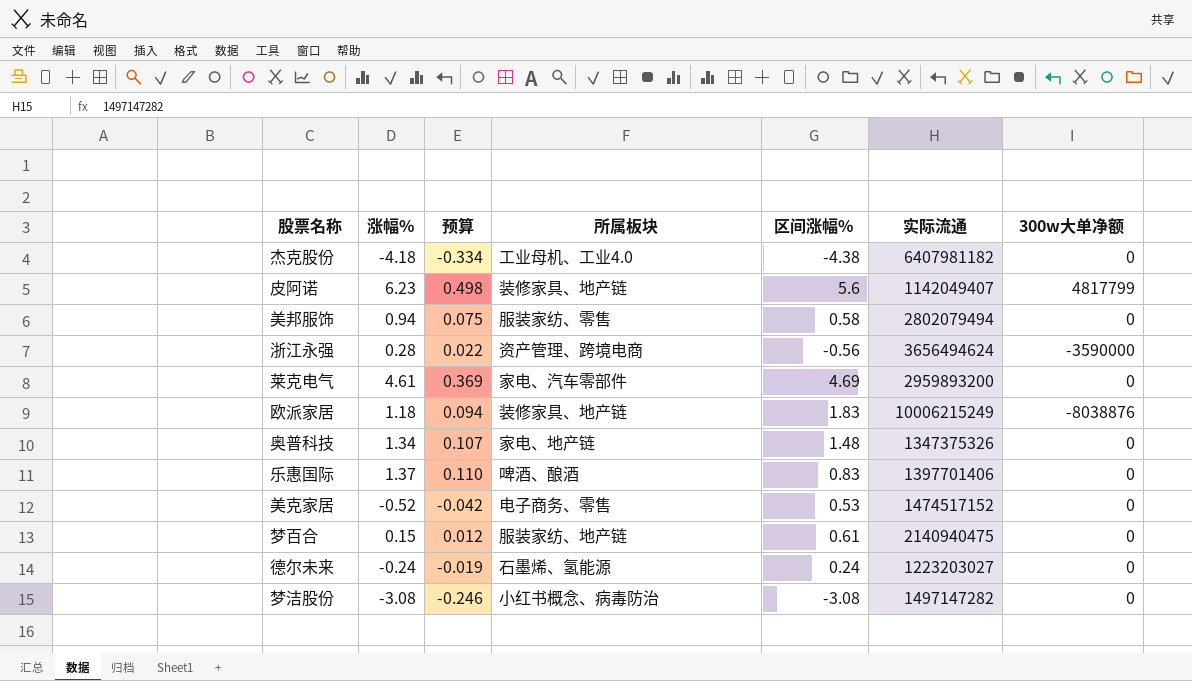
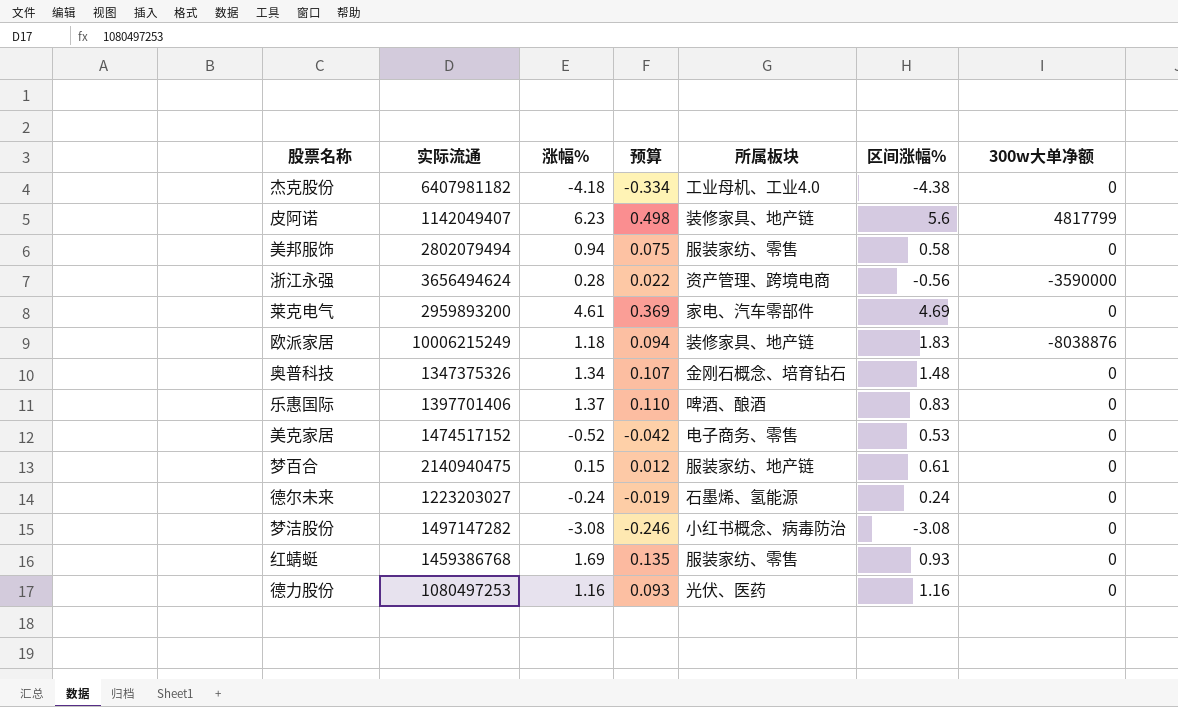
column 实际流通 | position: 6 -> 2
奥普科技 | 所属板块: 家电、地产链 -> 金刚石概念、培育钻石
row 红蜻蜓: none -> 1459386768 | 1.69 | 0.135 | 服装家纺、零售 | 0.93 | 0
row 德力股份: none -> 1080497253 | 1.16 | 0.093 | 光伏、医药 | 1.16 | 0

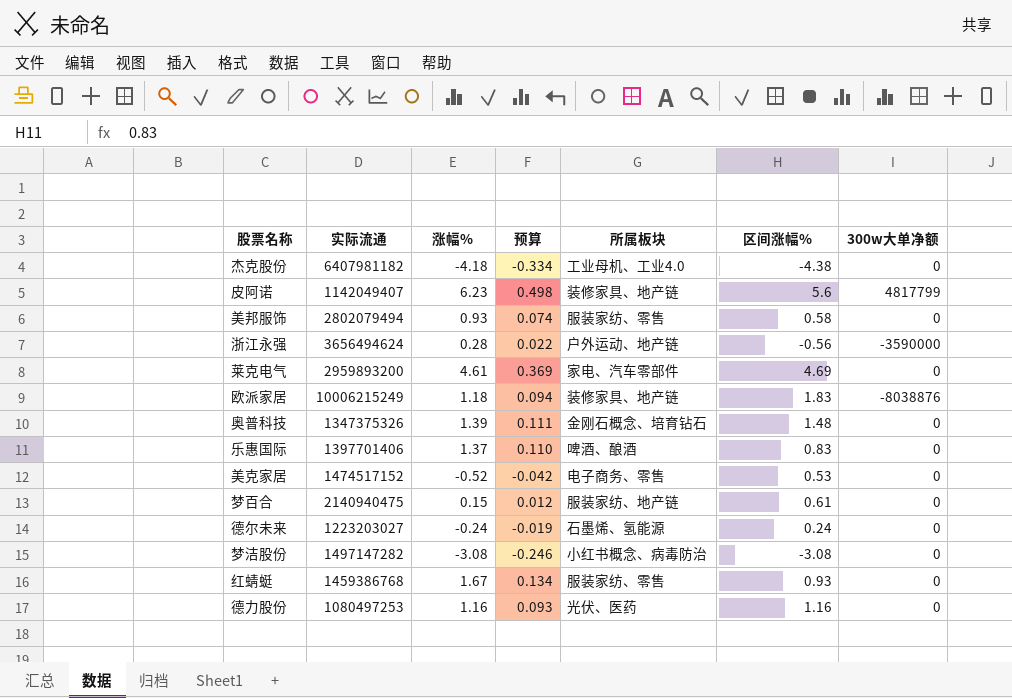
美邦服饰 | 涨幅%: 0.94 -> 0.93
美邦服饰 | 预算: 0.075 -> 0.074
浙江永强 | 所属板块: 资产管理、跨境电商 -> 户外运动、地产链
奥普科技 | 涨幅%: 1.34 -> 1.39
奥普科技 | 预算: 0.107 -> 0.111
红蜻蜓 | 涨幅%: 1.69 -> 1.67
红蜻蜓 | 预算: 0.135 -> 0.134

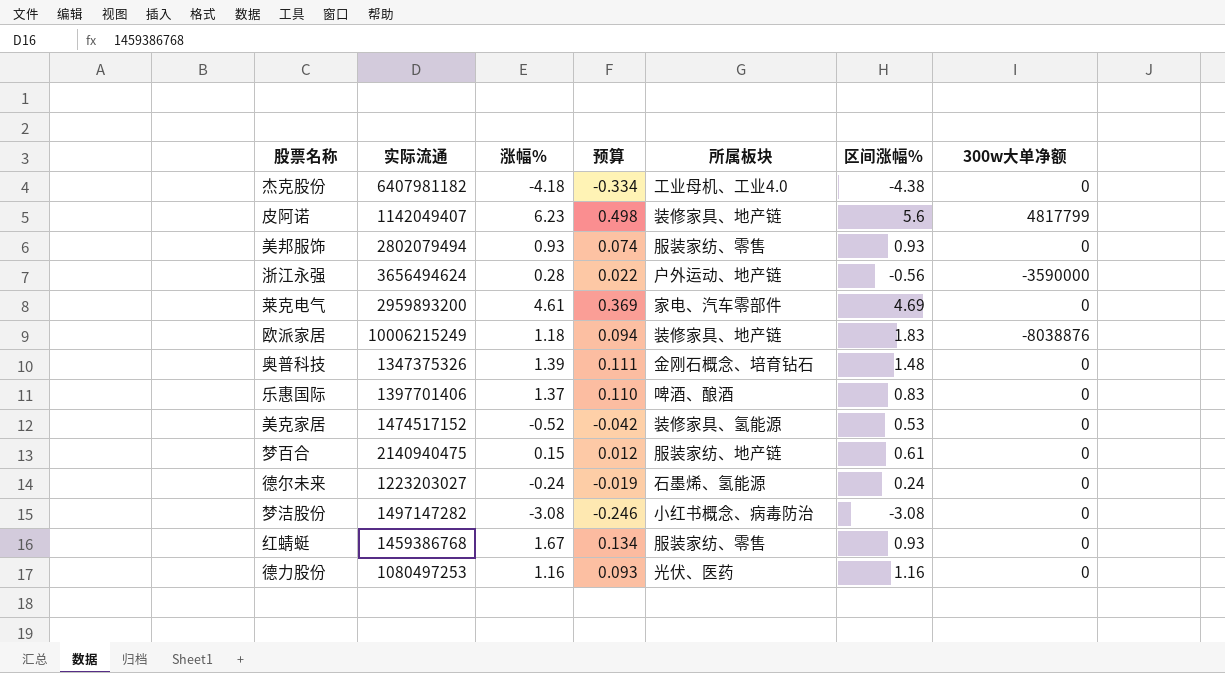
美邦服饰 | 区间涨幅%: 0.58 -> 0.93
美克家居 | 所属板块: 电子商务、零售 -> 装修家具、氢能源

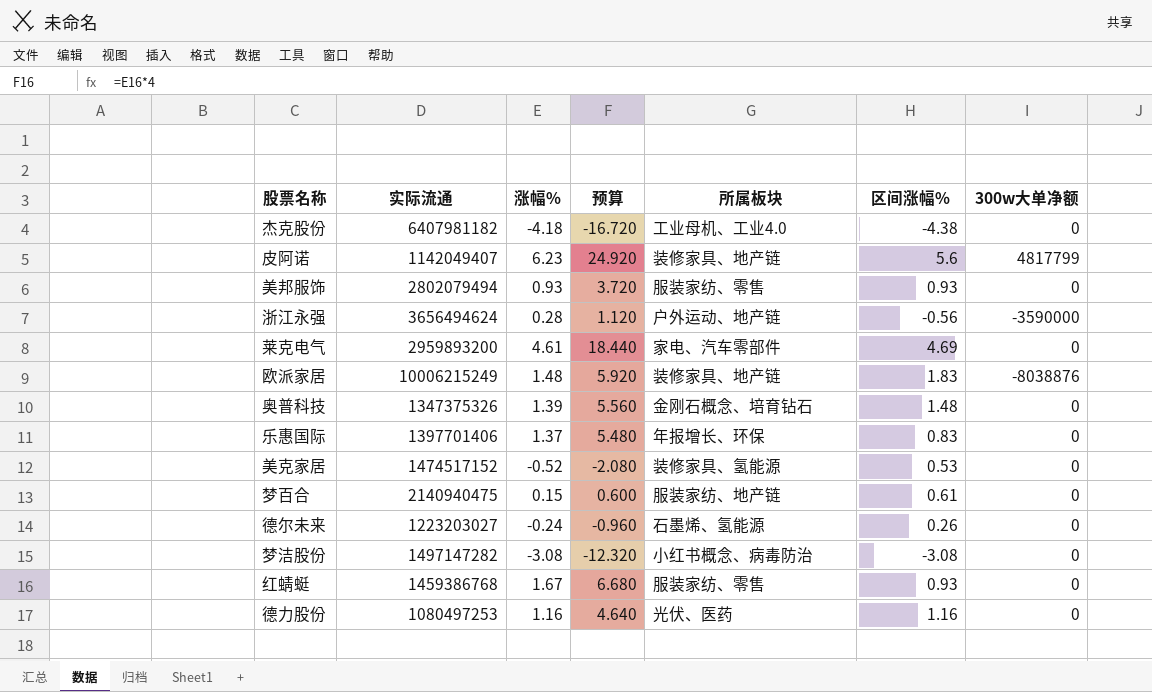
column 预算 | formula: [涨幅%] * 0.08 -> [涨幅%] * 4
欧派家居 | 涨幅%: 1.18 -> 1.48
乐惠国际 | 所属板块: 啤酒、酿酒 -> 年报增长、环保
德尔未来 | 区间涨幅%: 0.24 -> 0.26

